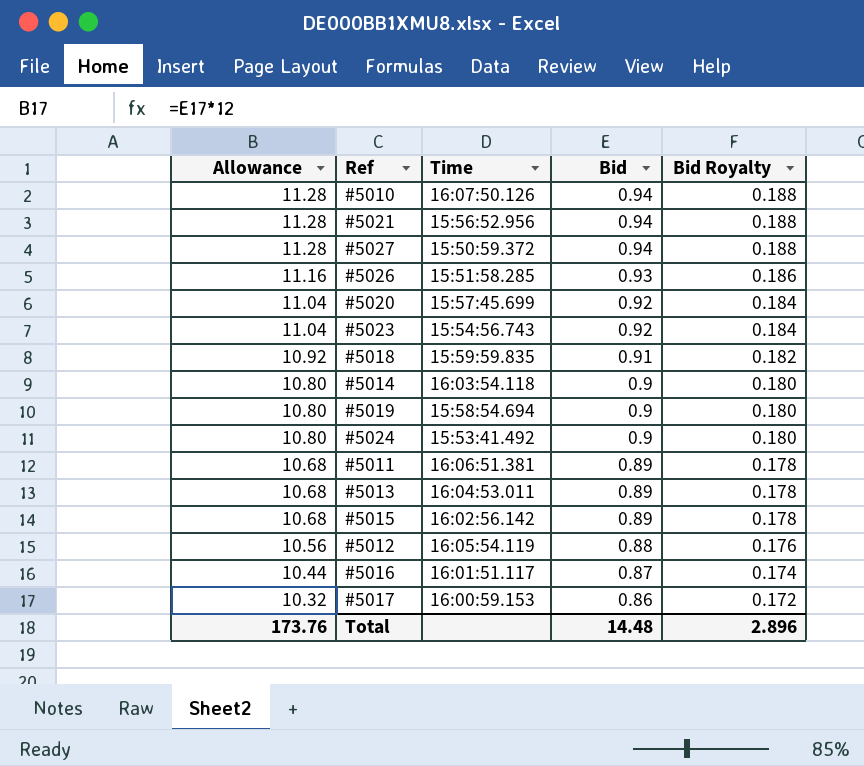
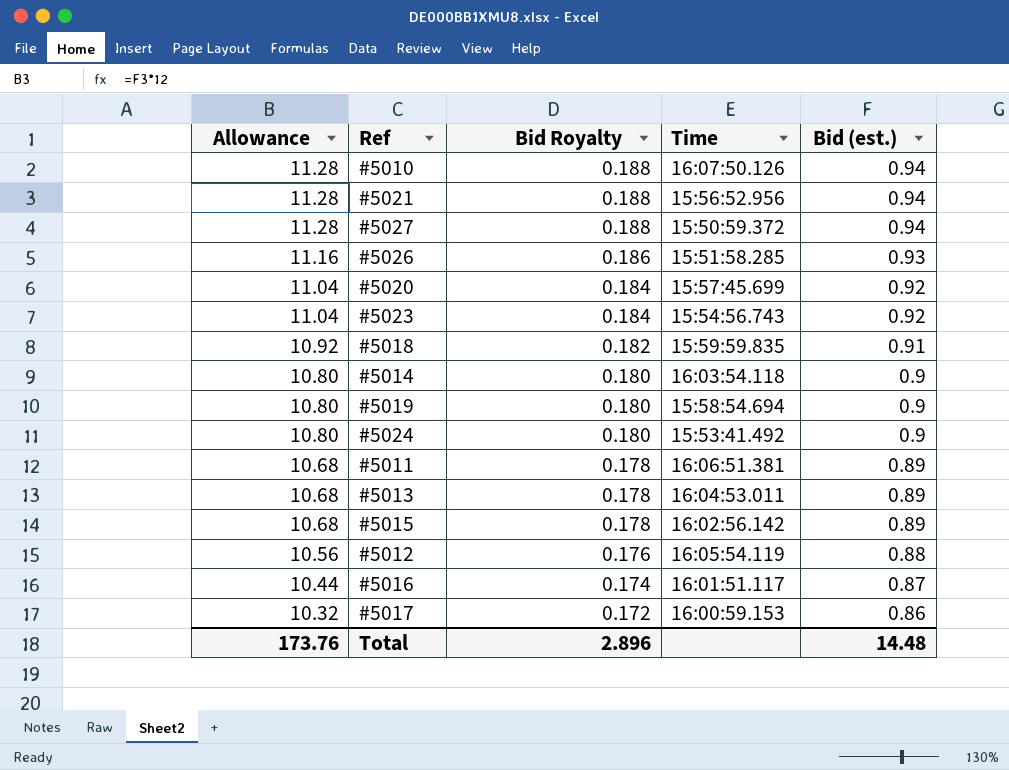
column Bid Royalty | position: 5 -> 3
column name: Bid -> Bid (est.)

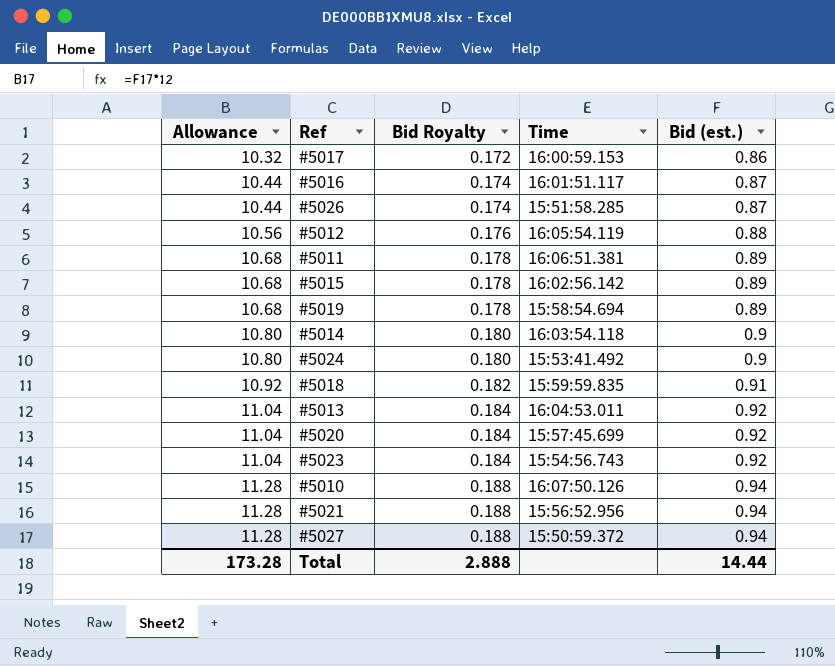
row order: Allowance descending -> Allowance ascending
#5026 | Allowance: 11.16 -> 10.44
#5026 | Bid Royalty: 0.186 -> 0.174
#5026 | Bid (est.): 0.93 -> 0.87
#5019 | Allowance: 10.80 -> 10.68
#5019 | Bid Royalty: 0.180 -> 0.178
#5019 | Bid (est.): 0.9 -> 0.89
#5013 | Allowance: 10.68 -> 11.04
#5013 | Bid Royalty: 0.178 -> 0.184
#5013 | Bid (est.): 0.89 -> 0.92
Total | Allowance: 173.76 -> 173.28
Total | Bid Royalty: 2.896 -> 2.888
Total | Bid (est.): 14.48 -> 14.44

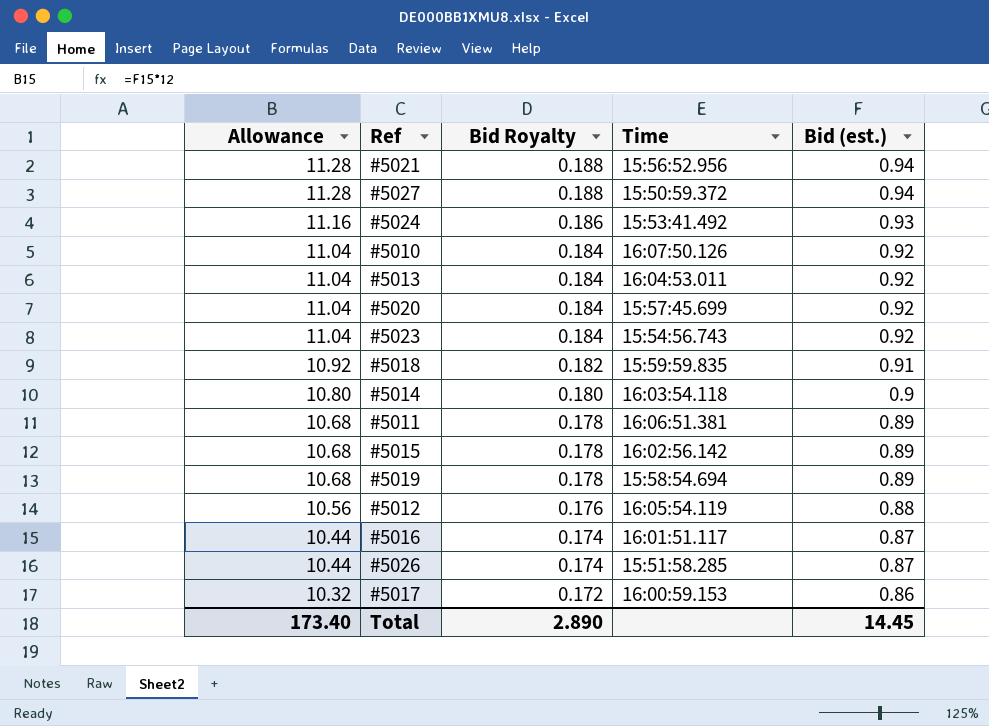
row order: Allowance ascending -> Allowance descending
#5024 | Allowance: 10.80 -> 11.16
#5024 | Bid Royalty: 0.180 -> 0.186
#5024 | Bid (est.): 0.9 -> 0.93
#5010 | Allowance: 11.28 -> 11.04
#5010 | Bid Royalty: 0.188 -> 0.184
#5010 | Bid (est.): 0.94 -> 0.92
Total | Allowance: 173.28 -> 173.40
Total | Bid Royalty: 2.888 -> 2.890
Total | Bid (est.): 14.44 -> 14.45

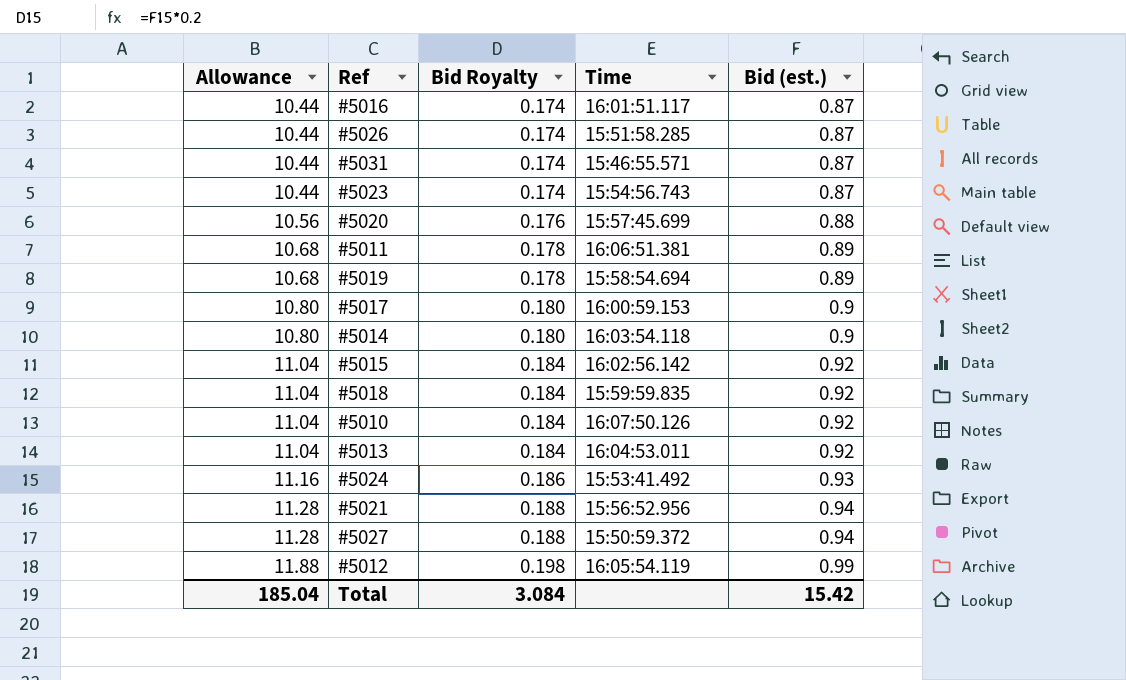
row order: Allowance descending -> Allowance ascending
row #5031: none -> 10.44 | 0.174 | 15:46:55.571 | 0.87
#5023 | Allowance: 11.04 -> 10.44
#5023 | Bid Royalty: 0.184 -> 0.174
#5023 | Bid (est.): 0.92 -> 0.87
#5020 | Allowance: 11.04 -> 10.56
#5020 | Bid Royalty: 0.184 -> 0.176
#5020 | Bid (est.): 0.92 -> 0.88
#5017 | Allowance: 10.32 -> 10.80
#5017 | Bid Royalty: 0.172 -> 0.180
#5017 | Bid (est.): 0.86 -> 0.9
#5015 | Allowance: 10.68 -> 11.04
#5015 | Bid Royalty: 0.178 -> 0.184
#5015 | Bid (est.): 0.89 -> 0.92
#5018 | Allowance: 10.92 -> 11.04
#5018 | Bid Royalty: 0.182 -> 0.184
#5018 | Bid (est.): 0.91 -> 0.92
#5012 | Allowance: 10.56 -> 11.88
#5012 | Bid Royalty: 0.176 -> 0.198
#5012 | Bid (est.): 0.88 -> 0.99
Total | Allowance: 173.40 -> 185.04
Total | Bid Royalty: 2.890 -> 3.084
Total | Bid (est.): 14.45 -> 15.42

